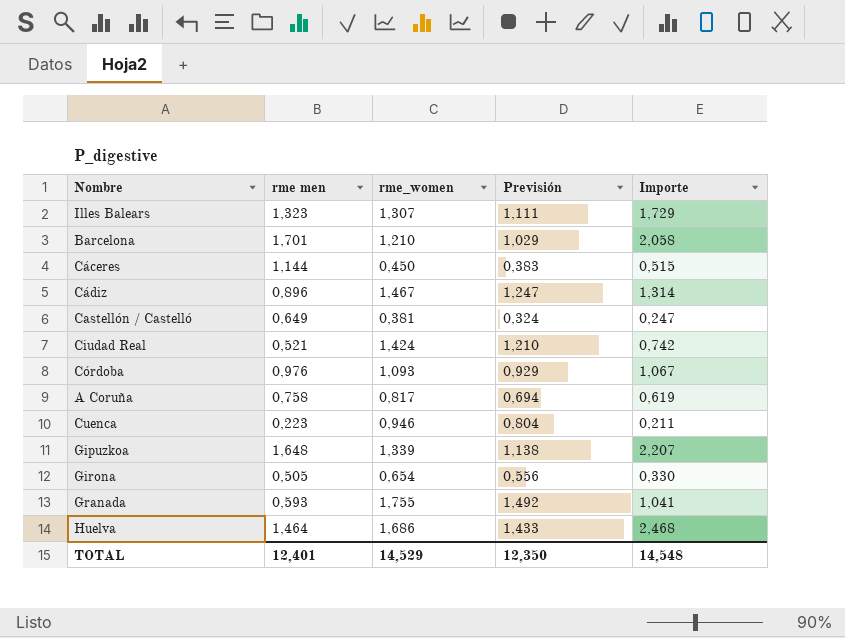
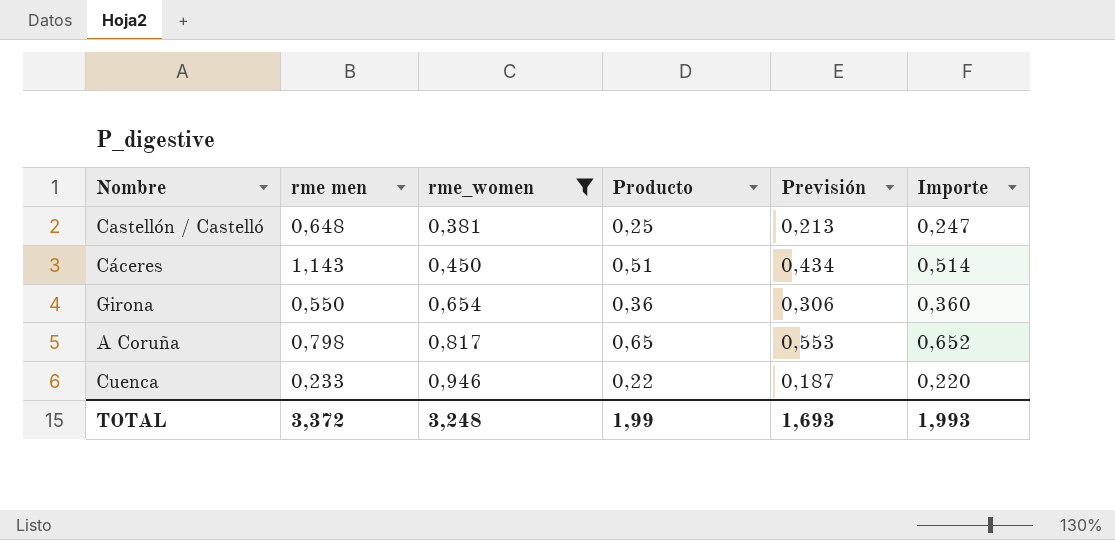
filter: none -> rme_women <= 0,946
row order: none -> rme_women ascending
column Producto | formula: none -> [rme men] * [rme_women]
column Previsión | formula: [rme_women] * 0,85 -> [Producto] * 0,85
Castellón / Castelló | rme men: 0,649 -> 0,648
Cáceres | rme men: 1,144 -> 1,143
Cáceres | Importe: 0,515 -> 0,514
Girona | rme men: 0,505 -> 0,550
Girona | Importe: 0,330 -> 0,360
A Coruña | rme men: 0,758 -> 0,798
A Coruña | Importe: 0,619 -> 0,652
Cuenca | rme men: 0,223 -> 0,233
Cuenca | Importe: 0,211 -> 0,220
TOTAL | rme men: 12,401 -> 3,372
TOTAL | rme_women: 14,529 -> 3,248
TOTAL | Previsión: 12,350 -> 1,693
TOTAL | Importe: 14,548 -> 1,993

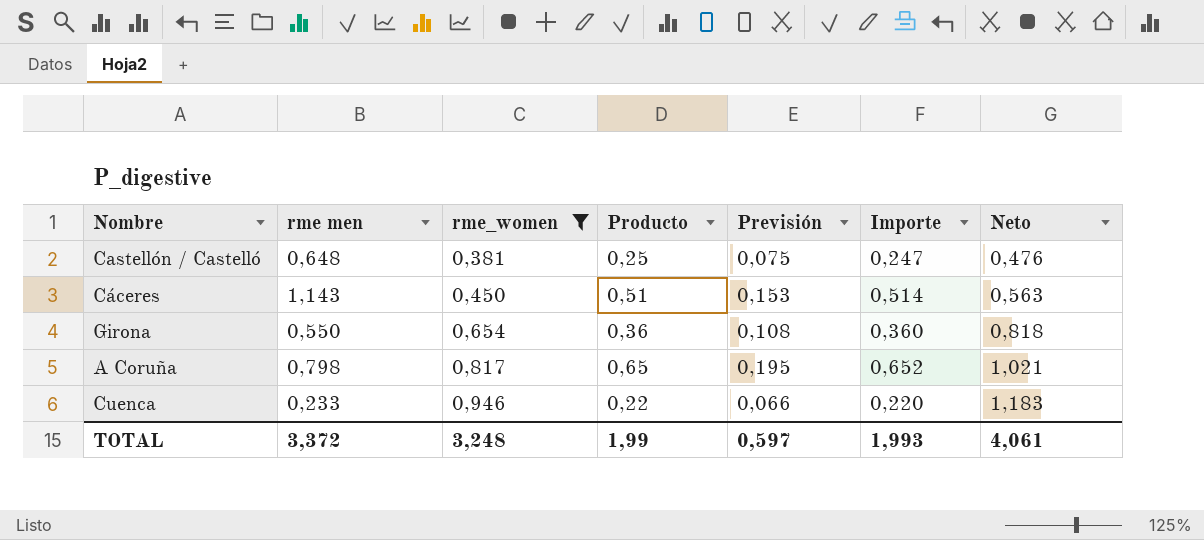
column Previsión | formula: [Producto] * 0,85 -> [Producto] * 0,3
column Neto | formula: none -> [rme_women] * 1,25
TOTAL | Previsión: 1,693 -> 0,597

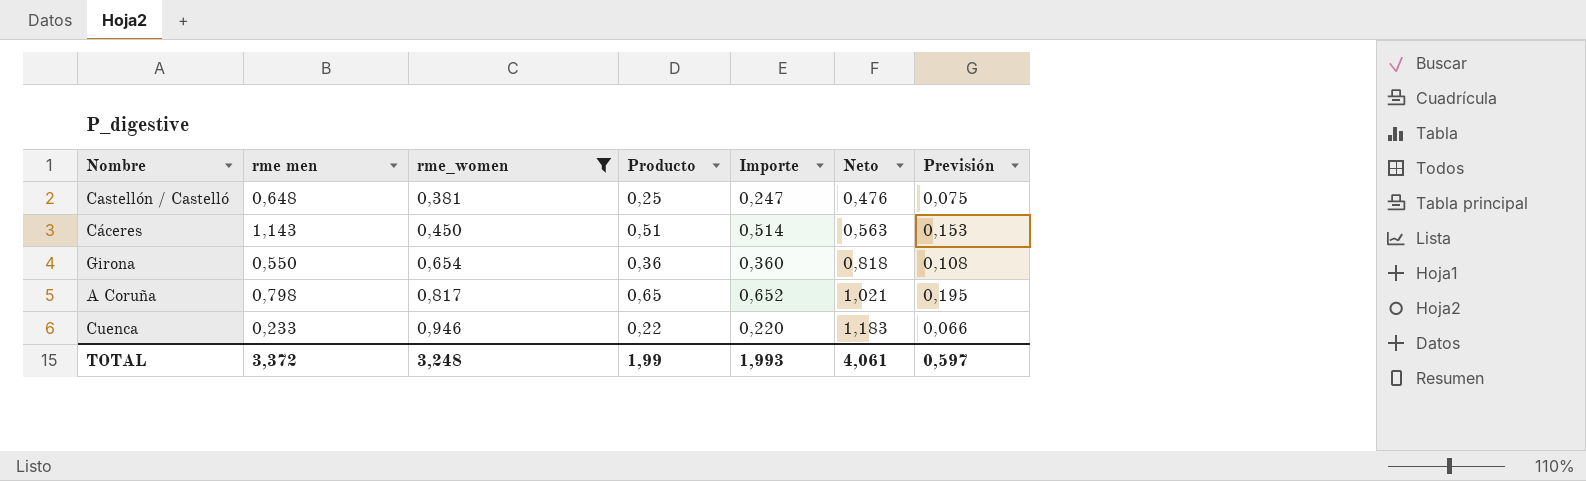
column Previsión | position: 5 -> 7

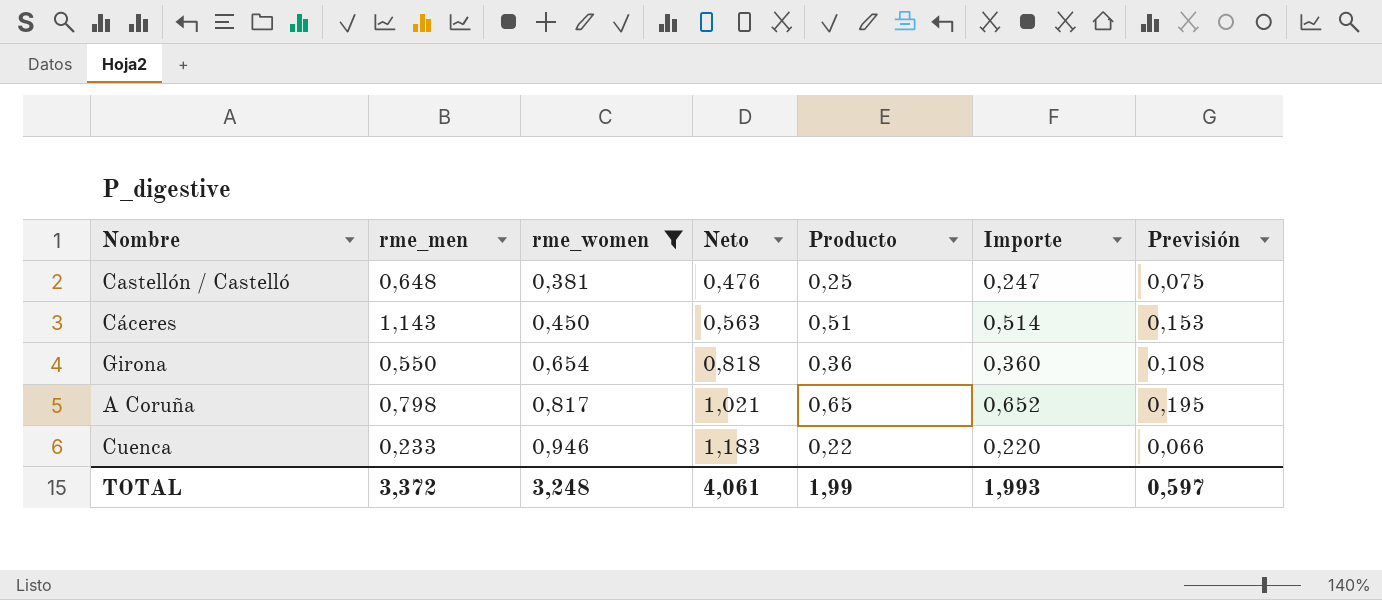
column name: rme men -> rme_men
column Neto | position: 6 -> 4

